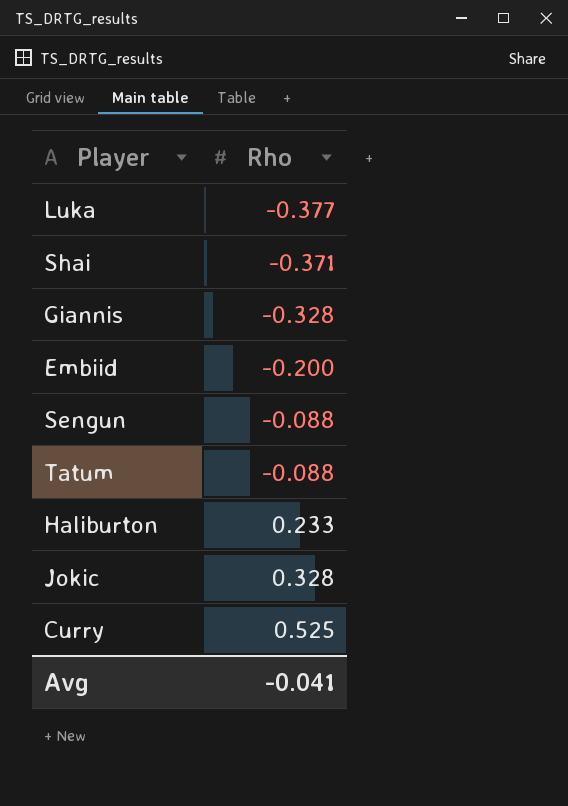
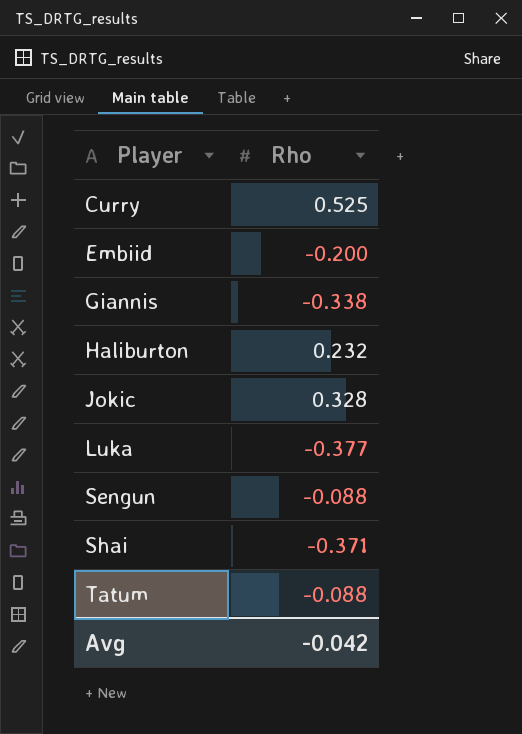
row order: Rho ascending -> Player ascending
Giannis | Rho: -0.328 -> -0.338
Haliburton | Rho: 0.233 -> 0.232
Avg | Rho: -0.041 -> -0.042

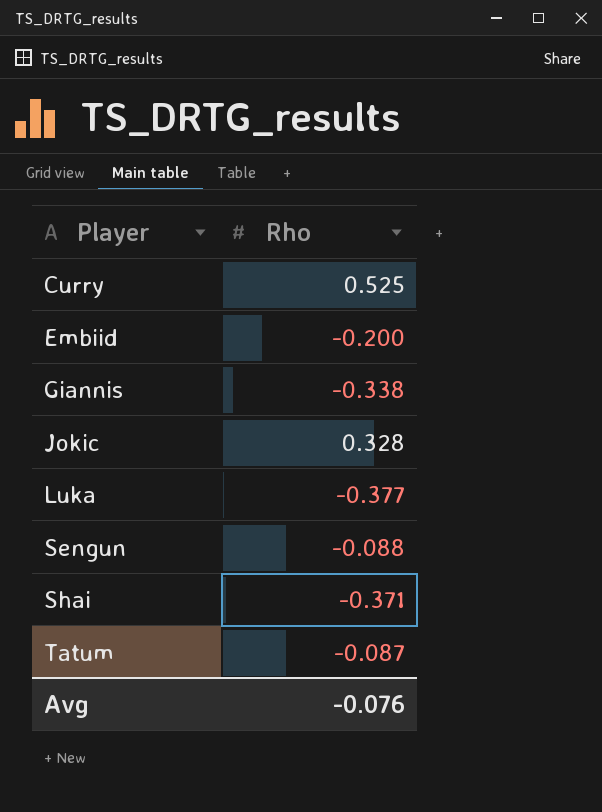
row Haliburton: 0.232 -> none
Tatum | Rho: -0.088 -> -0.087
Avg | Rho: -0.042 -> -0.076

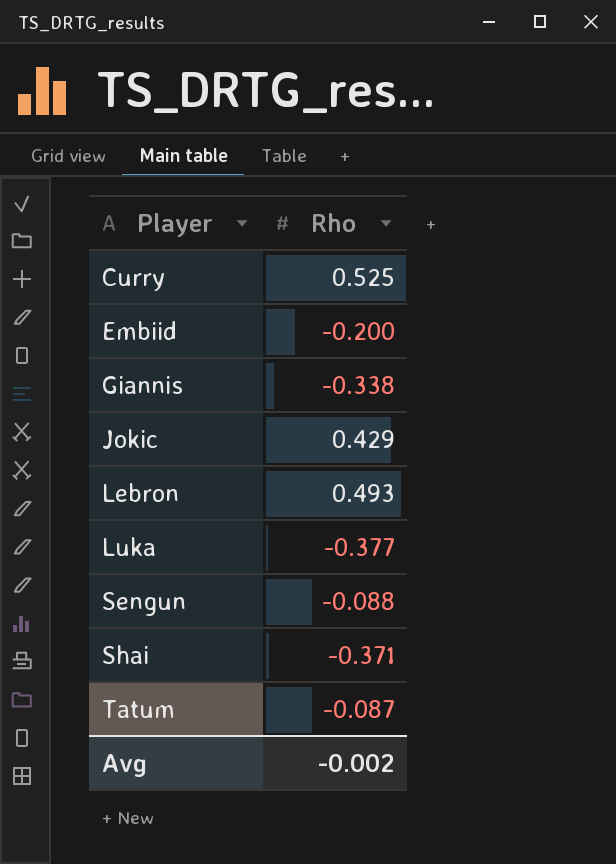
Jokic | Rho: 0.328 -> 0.429
row Lebron: none -> 0.493
Avg | Rho: -0.076 -> -0.002

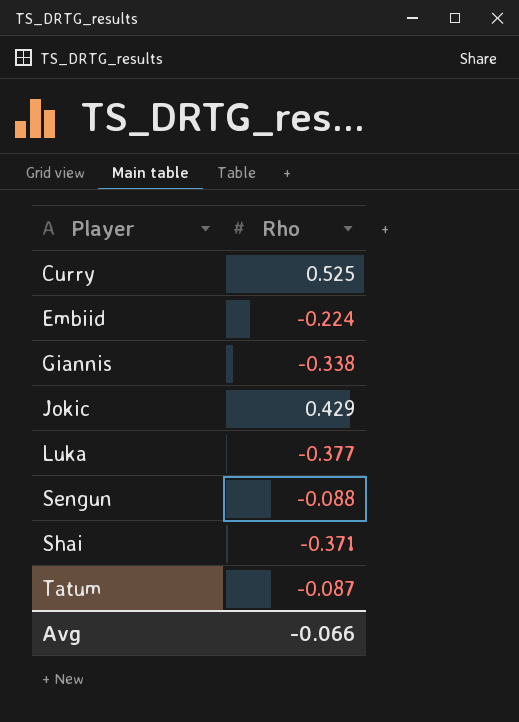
row Lebron: 0.493 -> none
Embiid | Rho: -0.200 -> -0.224
Avg | Rho: -0.002 -> -0.066

